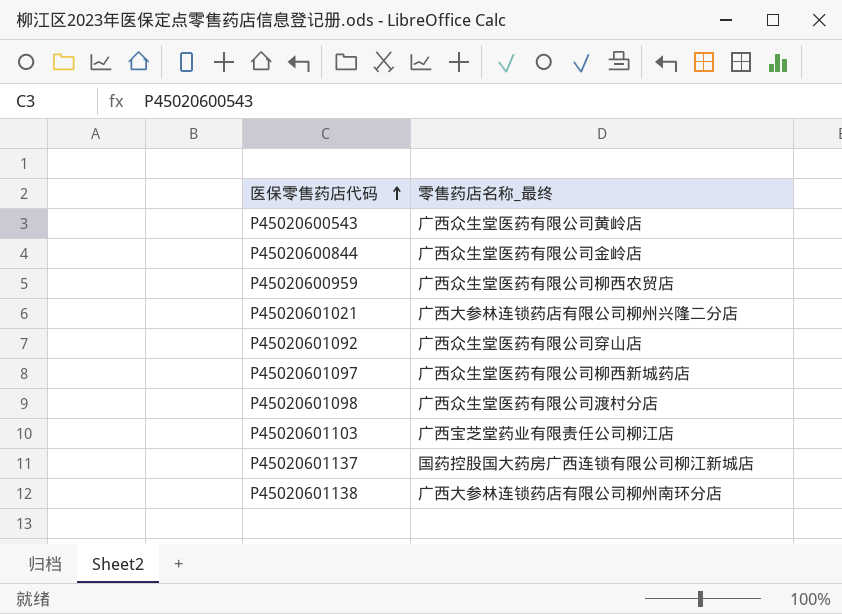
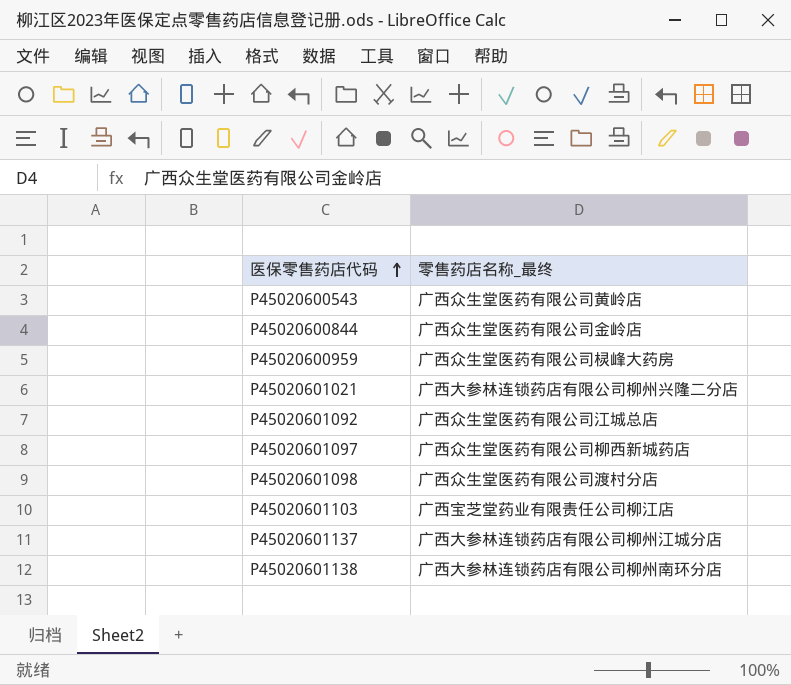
P45020600959 | 零售药店名称_最终: 广西众生堂医药有限公司柳西农贸店 -> 广西众生堂医药有限公司棂峰大药房
P45020601092 | 零售药店名称_最终: 广西众生堂医药有限公司穿山店 -> 广西众生堂医药有限公司江城总店
P45020601137 | 零售药店名称_最终: 国药控股国大药房广西连锁有限公司柳江新城店 -> 广西大参林连锁药店有限公司柳州江城分店

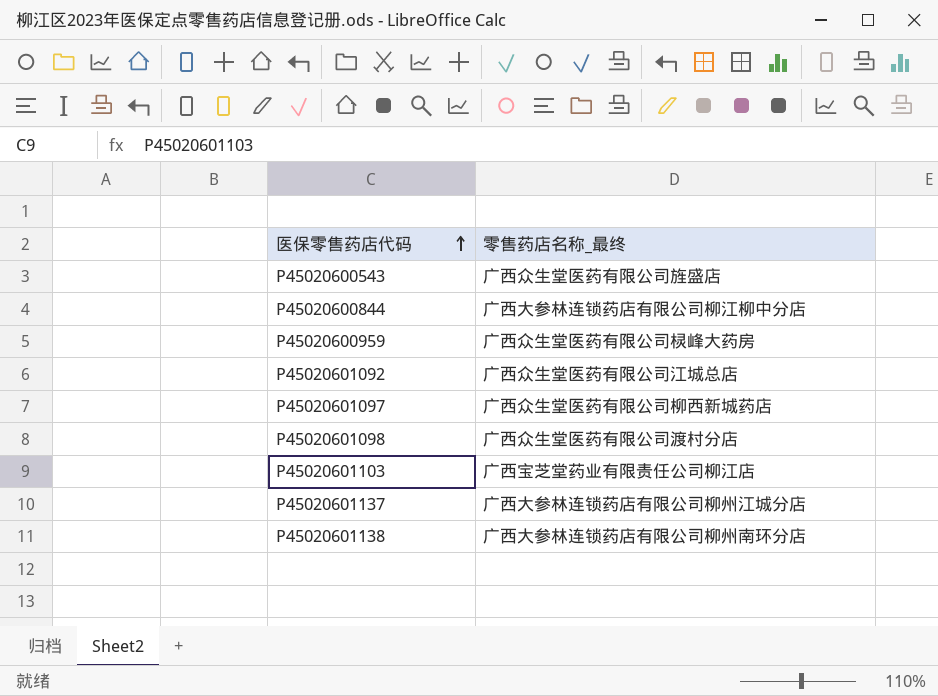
row P45020601021: 广西大参林连锁药店有限公司柳州兴隆二分店 -> none
P45020600543 | 零售药店名称_最终: 广西众生堂医药有限公司黄岭店 -> 广西众生堂医药有限公司旌盛店
P45020600844 | 零售药店名称_最终: 广西众生堂医药有限公司金岭店 -> 广西大参林连锁药店有限公司柳江柳中分店

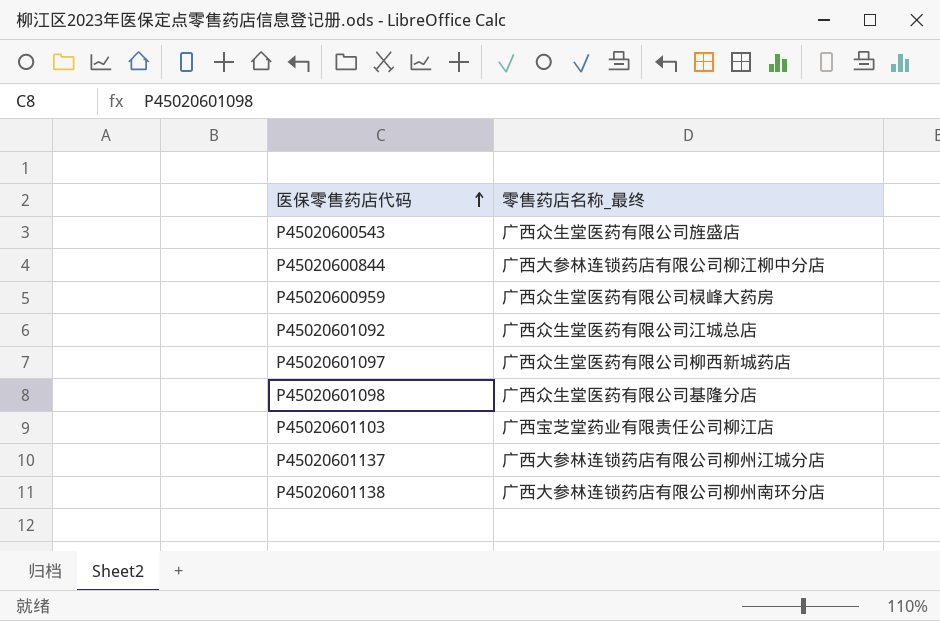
P45020601098 | 零售药店名称_最终: 广西众生堂医药有限公司渡村分店 -> 广西众生堂医药有限公司基隆分店

